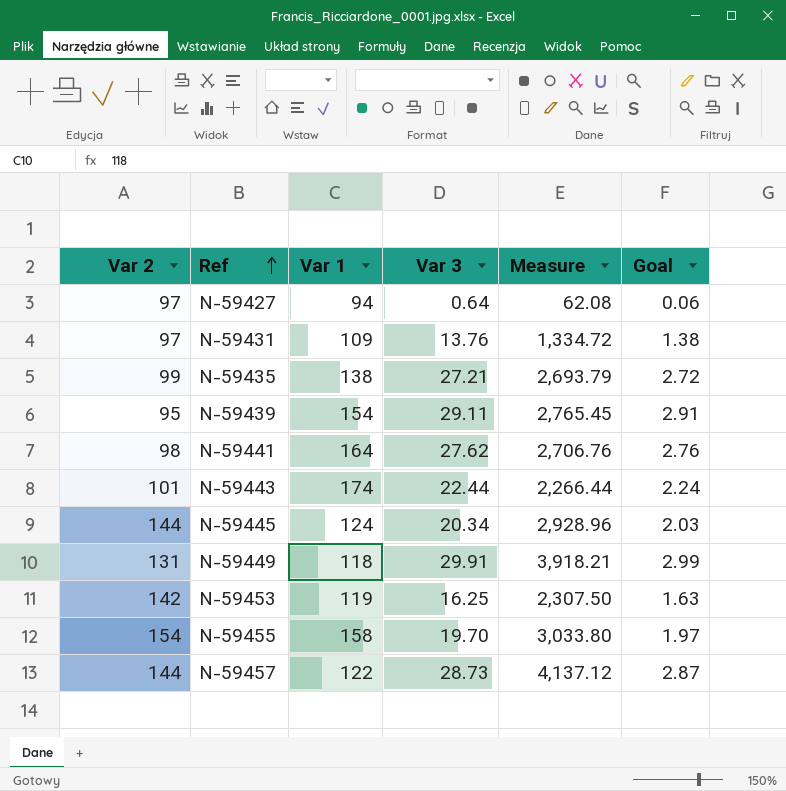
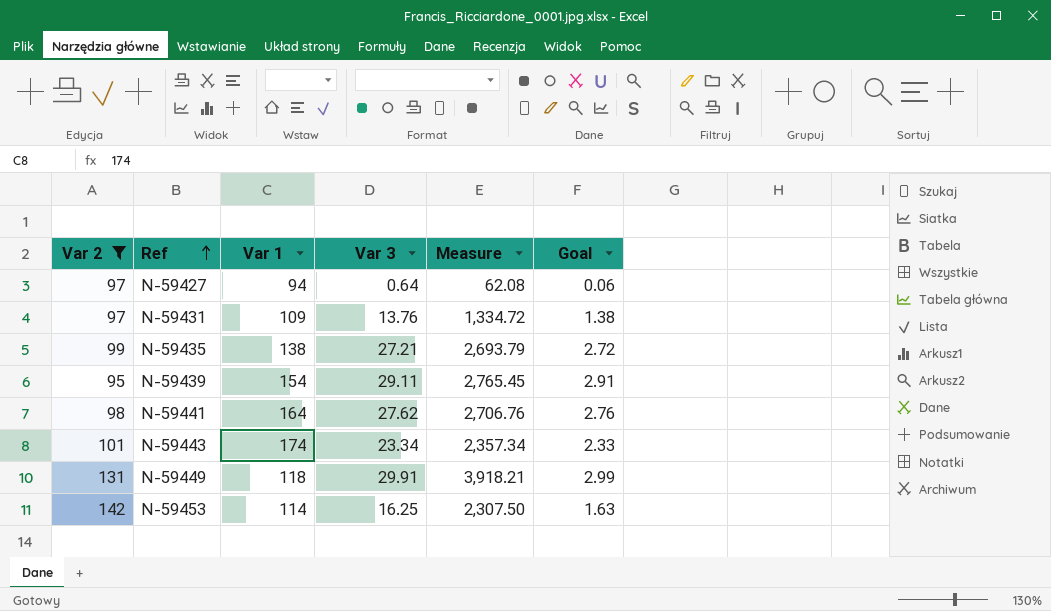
filter: none -> Var 2 <= 142
N-59443 | Var 3: 22.44 -> 23.34
N-59443 | Measure: 2,266.44 -> 2,357.34
N-59443 | Goal: 2.24 -> 2.33
N-59453 | Var 1: 119 -> 114

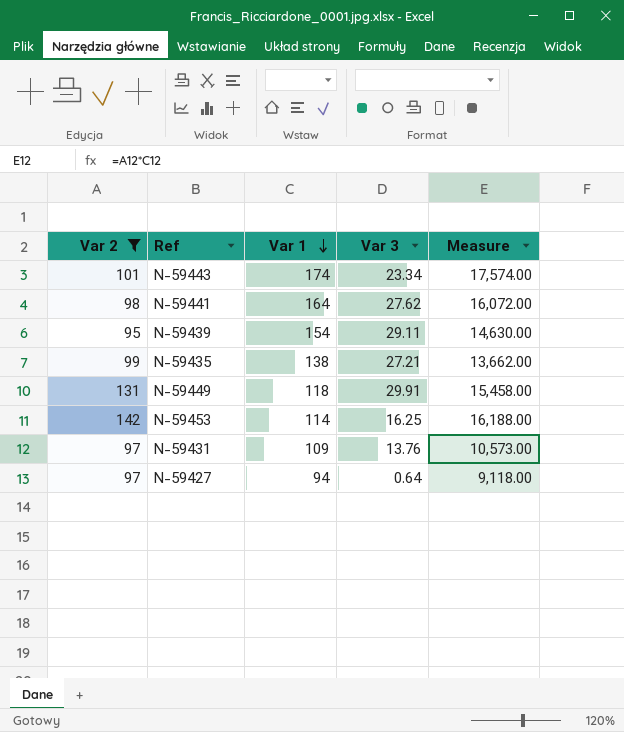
row order: Ref ascending -> Var 1 descending
column Goal | formula: [Var 3] * 0.1 -> none
column Measure | formula: [Var 2] * [Var 3] -> [Var 2] * [Var 1]

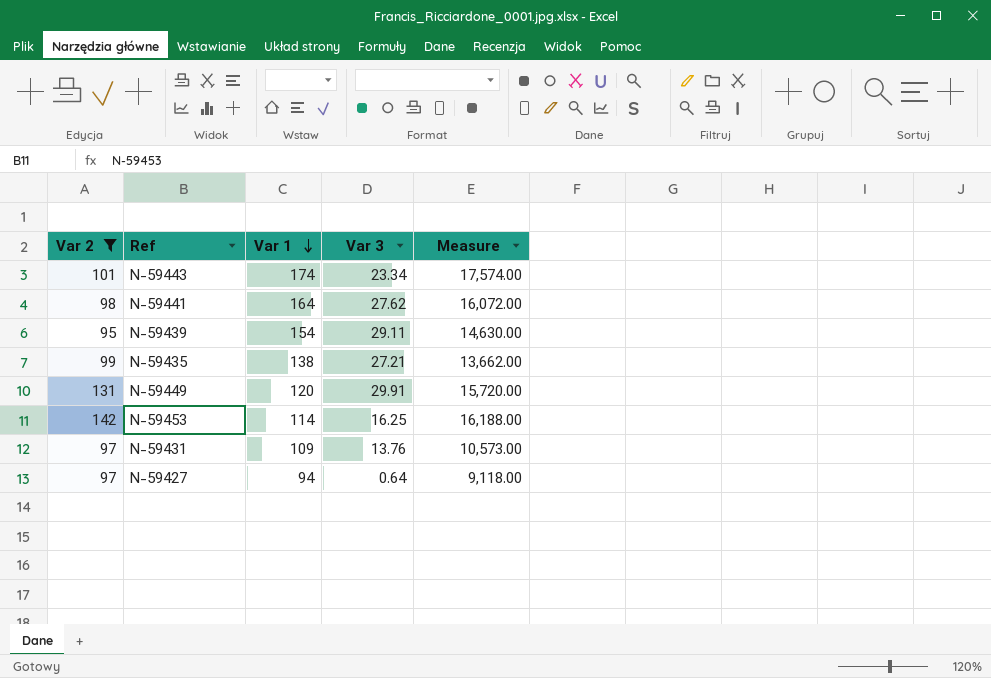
N-59449 | Var 1: 118 -> 120
N-59449 | Measure: 15,458.00 -> 15,720.00

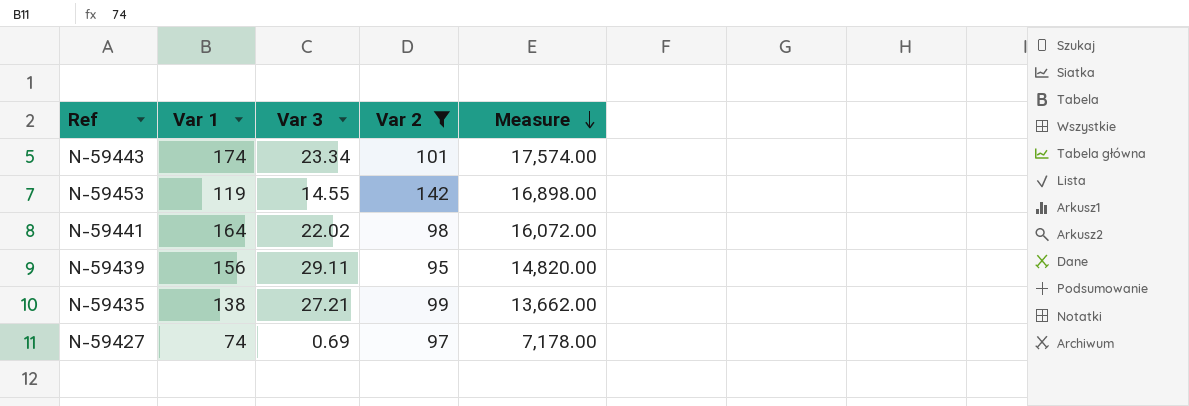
row order: Var 1 descending -> Measure descending
column Var 2 | position: 1 -> 4
row N-59449: 131 | 120 | 29.91 | 15,720.00 -> none
row N-59431: 97 | 109 | 13.76 | 10,573.00 -> none
N-59453 | Var 1: 114 -> 119
N-59453 | Var 3: 16.25 -> 14.55
N-59453 | Measure: 16,188.00 -> 16,898.00
N-59441 | Var 3: 27.62 -> 22.02
N-59439 | Var 1: 154 -> 156
N-59439 | Measure: 14,630.00 -> 14,820.00
N-59427 | Var 1: 94 -> 74
N-59427 | Var 3: 0.64 -> 0.69
N-59427 | Measure: 9,118.00 -> 7,178.00

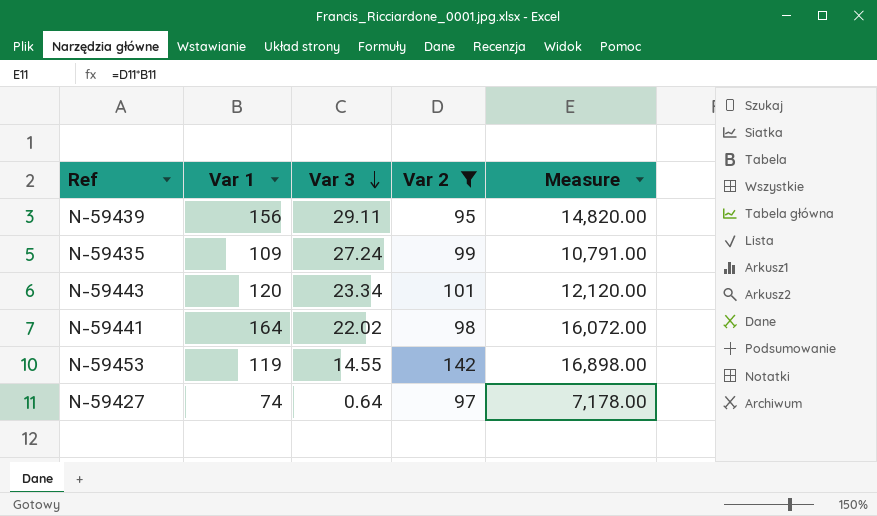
row order: Measure descending -> Var 3 descending
N-59435 | Var 1: 138 -> 109
N-59435 | Var 3: 27.21 -> 27.24
N-59435 | Measure: 13,662.00 -> 10,791.00
N-59443 | Var 1: 174 -> 120
N-59443 | Measure: 17,574.00 -> 12,120.00
N-59427 | Var 3: 0.69 -> 0.64

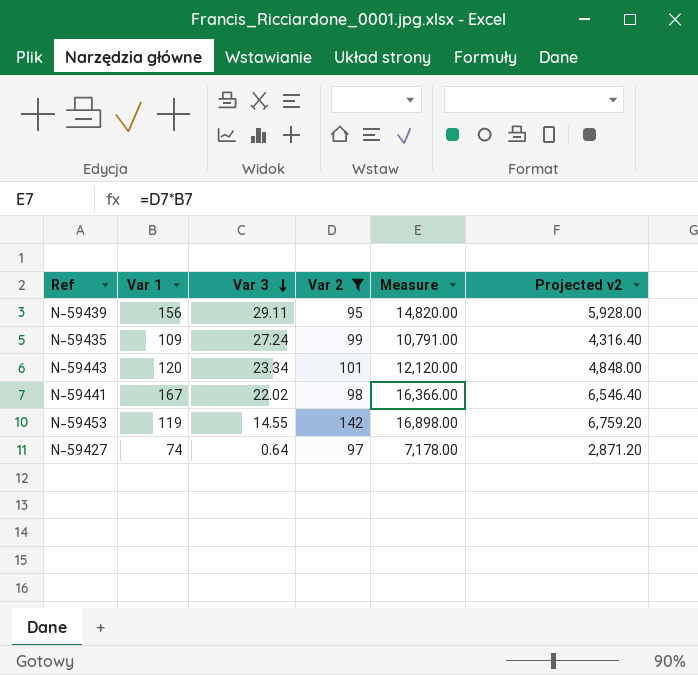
column Projected v2 | formula: none -> [Measure] * 0.4
N-59441 | Var 1: 164 -> 167
N-59441 | Measure: 16,072.00 -> 16,366.00

